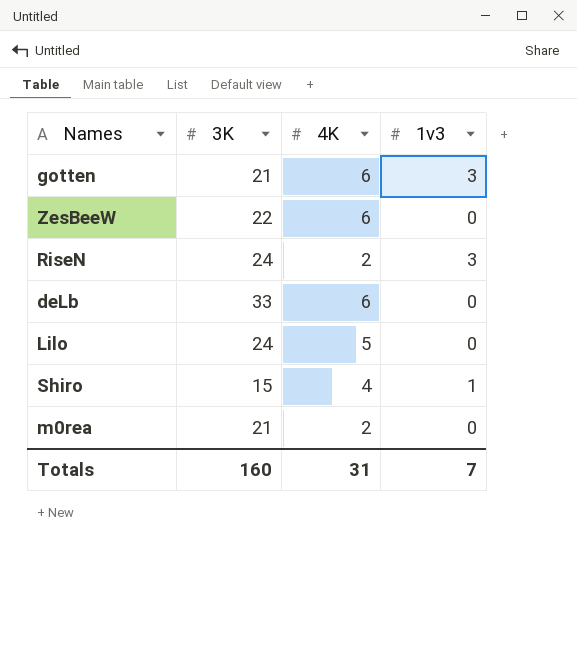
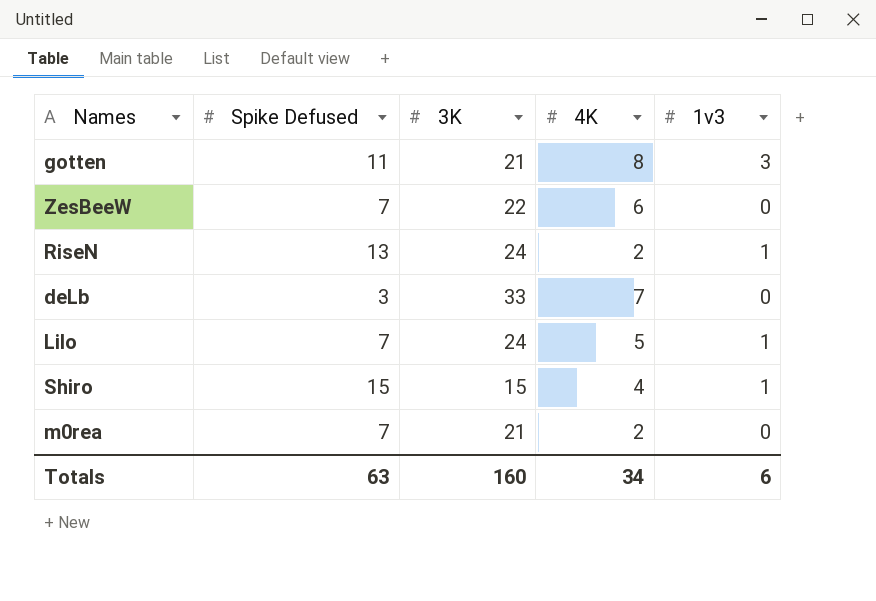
column Spike Defused | position: none -> 2
gotten | 4K: 6 -> 8
RiseN | 1v3: 3 -> 1
deLb | 4K: 6 -> 7
Lilo | 1v3: 0 -> 1
Totals | 4K: 31 -> 34
Totals | 1v3: 7 -> 6

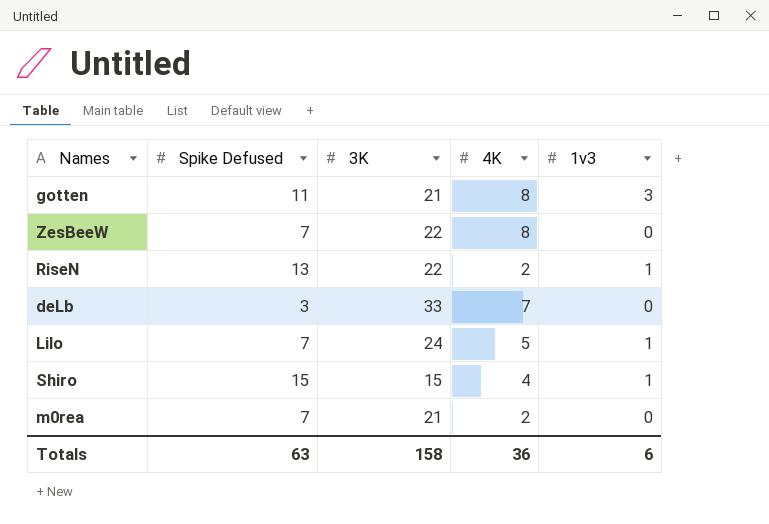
ZesBeeW | 4K: 6 -> 8
RiseN | 3K: 24 -> 22
Totals | 3K: 160 -> 158
Totals | 4K: 34 -> 36

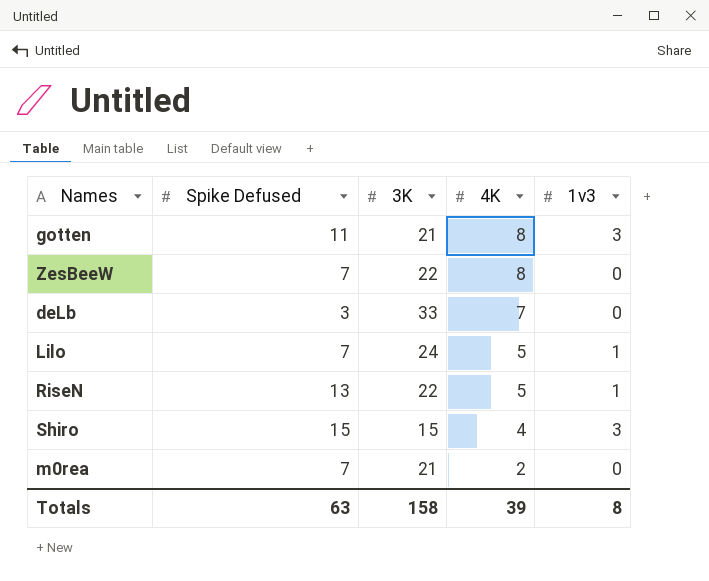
row order: none -> 4K descending
RiseN | 4K: 2 -> 5
Shiro | 1v3: 1 -> 3
Totals | 4K: 36 -> 39
Totals | 1v3: 6 -> 8

